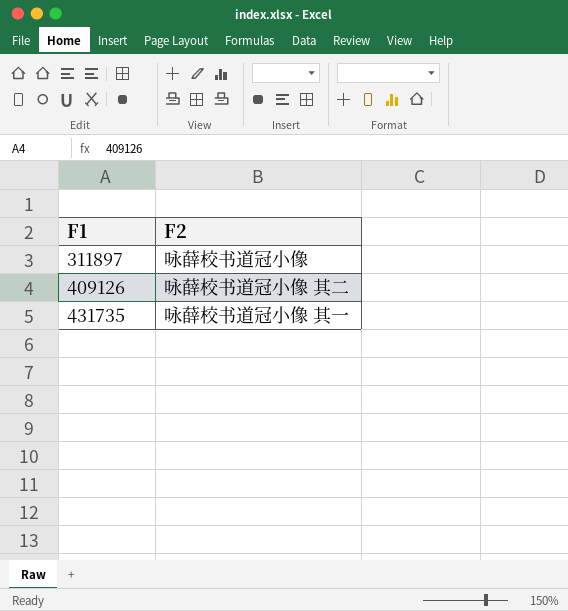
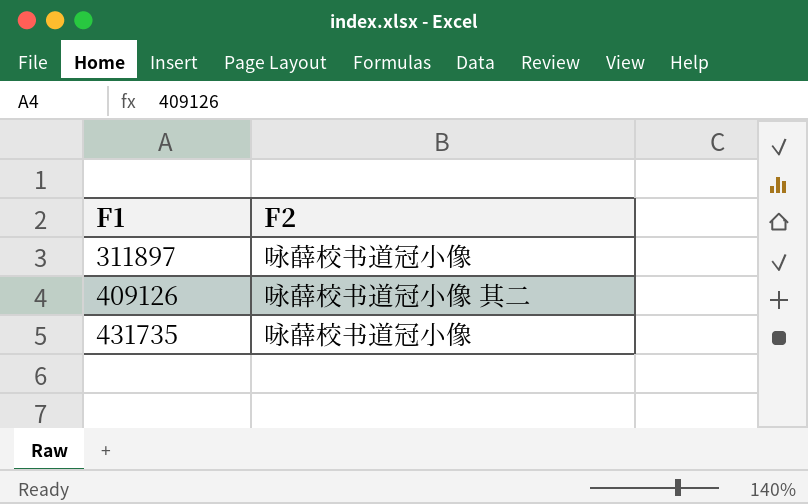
431735 | F2: 咏薛校书道冠小像 其一 -> 咏薛校书道冠小像

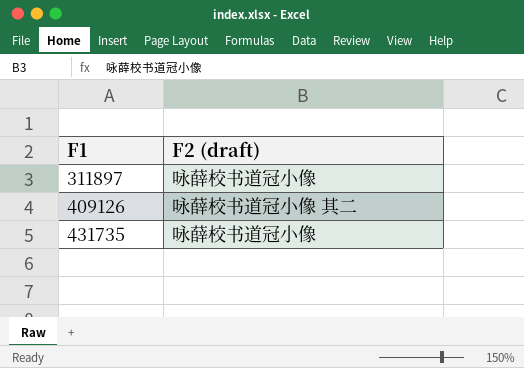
column name: F2 -> F2 (draft)

